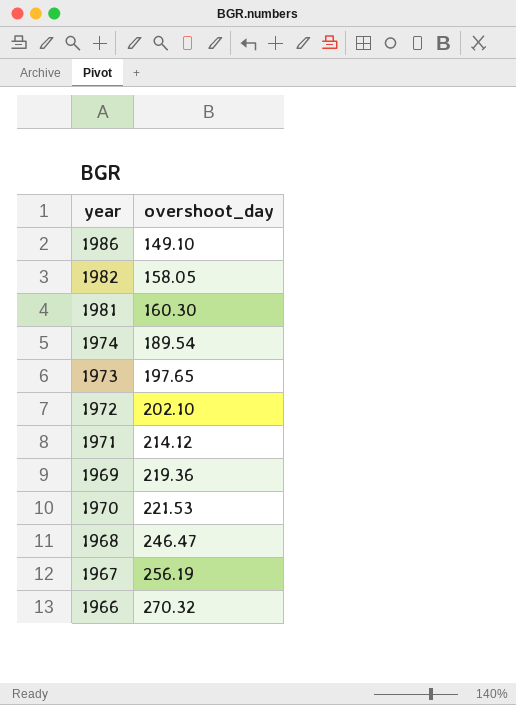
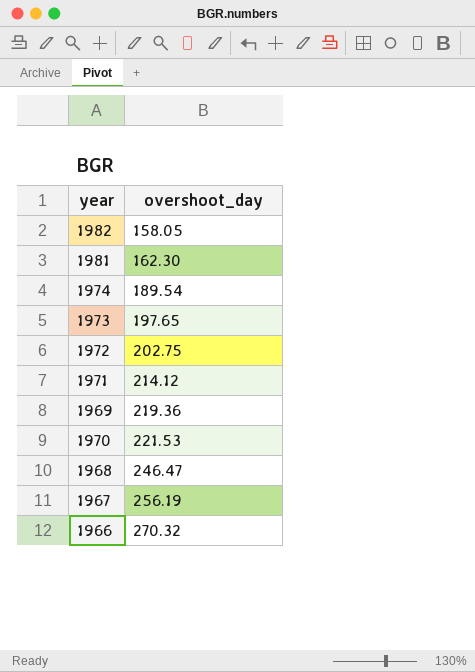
row 1986: 149.10 -> none
1981 | overshoot_day: 160.30 -> 162.30
1972 | overshoot_day: 202.10 -> 202.75

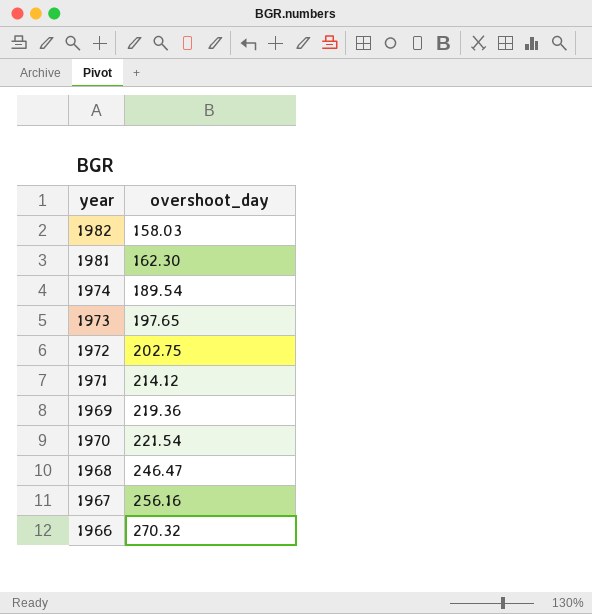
1982 | overshoot_day: 158.05 -> 158.03
1970 | overshoot_day: 221.53 -> 221.54
1967 | overshoot_day: 256.19 -> 256.16

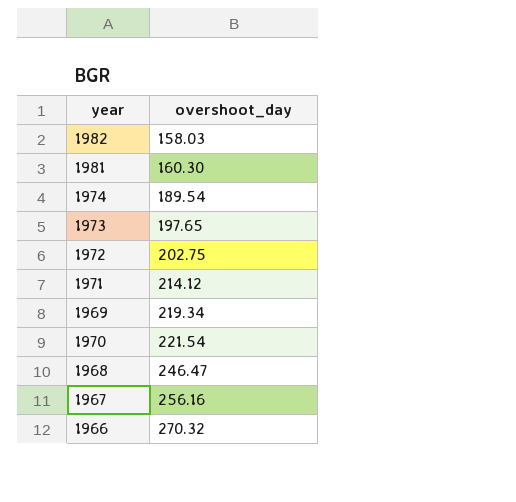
1981 | overshoot_day: 162.30 -> 160.30
1969 | overshoot_day: 219.36 -> 219.34

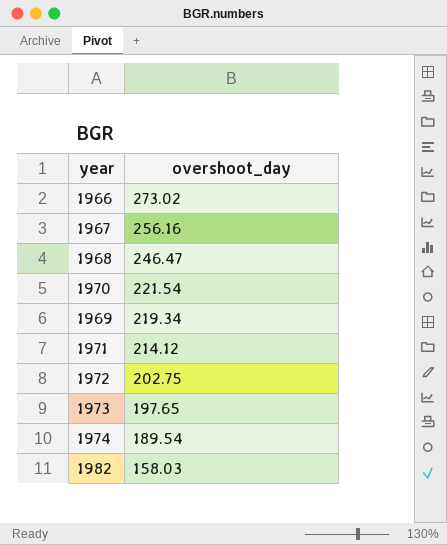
row order: overshoot_day ascending -> overshoot_day descending
row 1981: 160.30 -> none
1966 | overshoot_day: 270.32 -> 273.02

